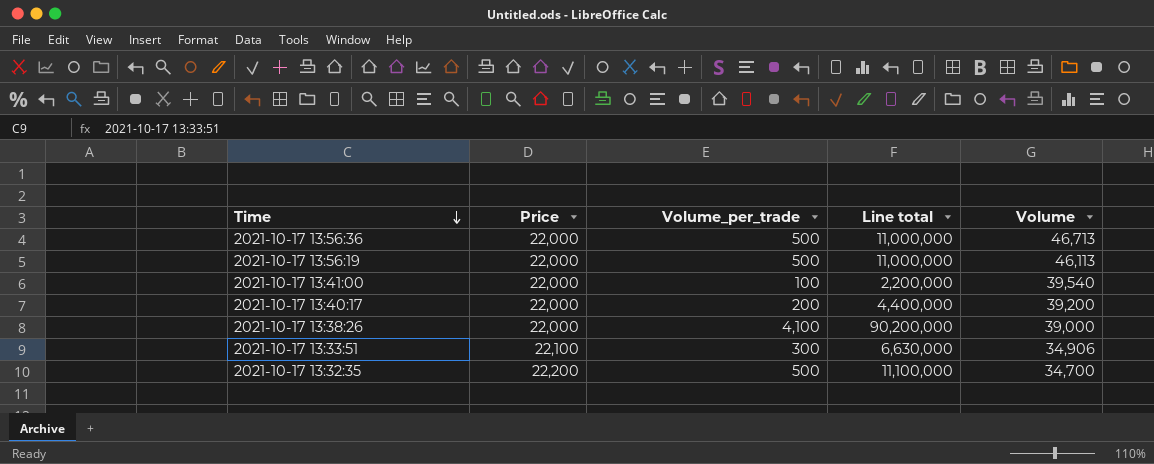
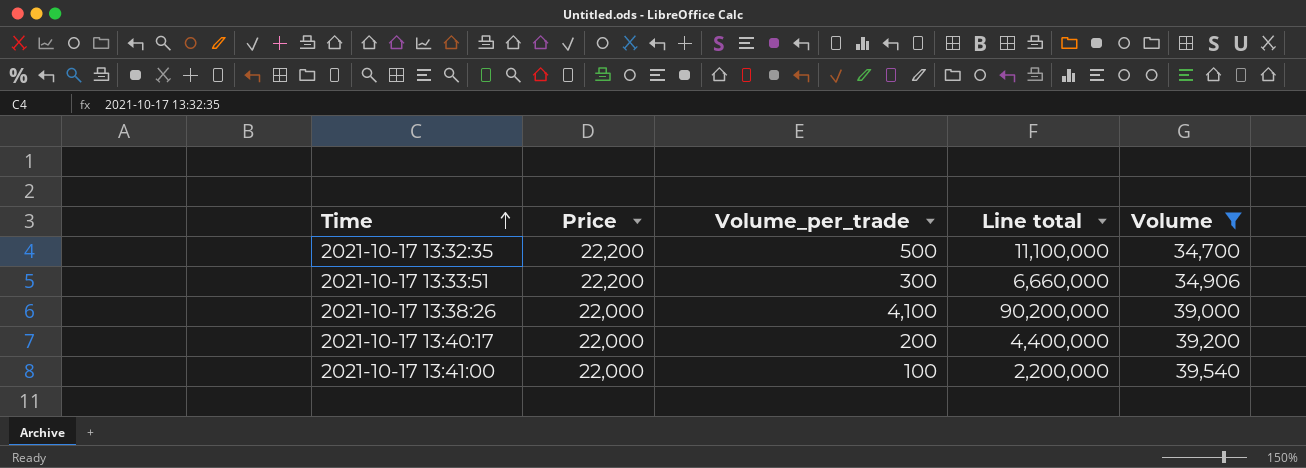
filter: none -> Volume <= 39,540
row order: Time descending -> Time ascending
2021-10-17 13:33:51 | Price: 22,100 -> 22,200
2021-10-17 13:33:51 | Line total: 6,630,000 -> 6,660,000

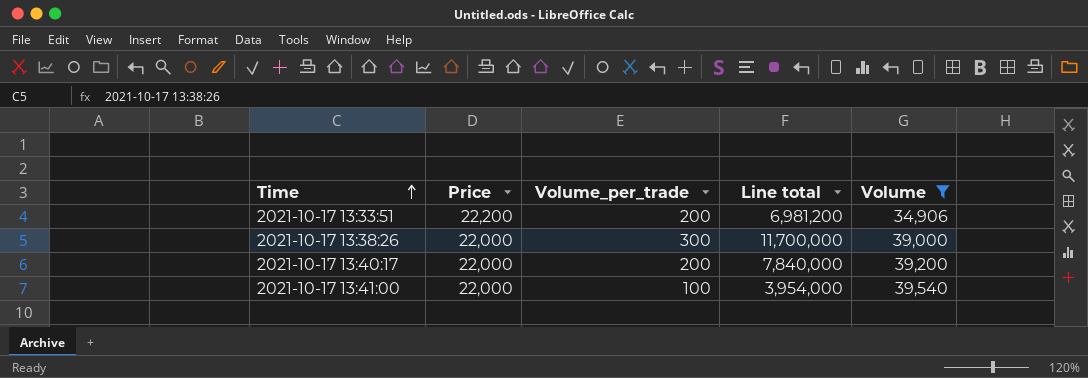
column Line total | formula: [Price] * [Volume_per_trade] -> [Volume_per_trade] * [Volume]
row 2021-10-17 13:32:35: 22,200 | 500 | 11,100,000 | 34,700 -> none
2021-10-17 13:33:51 | Volume_per_trade: 300 -> 200
2021-10-17 13:38:26 | Volume_per_trade: 4,100 -> 300

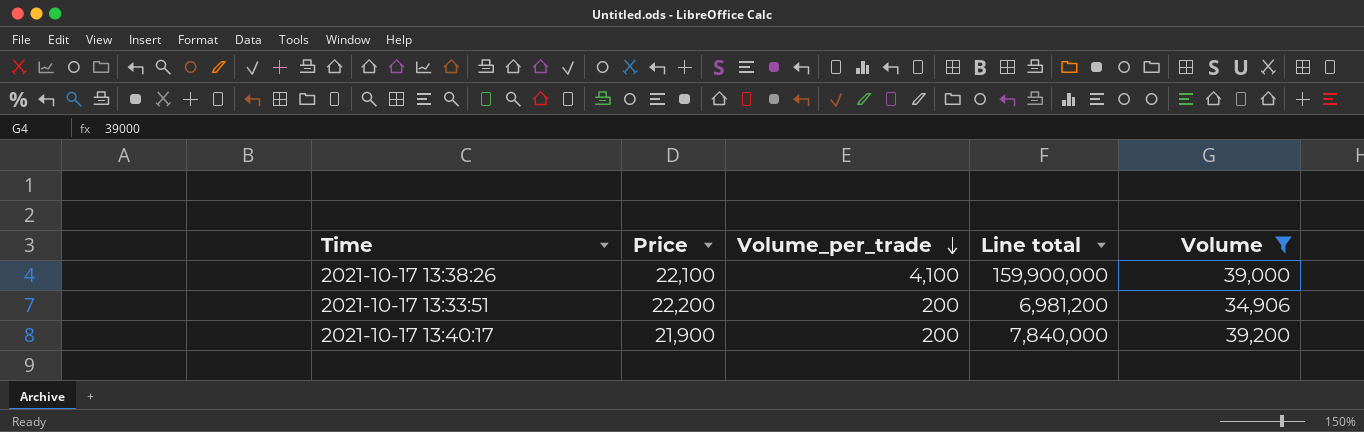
row order: Time ascending -> Volume_per_trade descending
row 2021-10-17 13:41:00: 22,000 | 100 | 3,954,000 | 39,540 -> none
2021-10-17 13:38:26 | Price: 22,000 -> 22,100
2021-10-17 13:38:26 | Volume_per_trade: 300 -> 4,100
2021-10-17 13:38:26 | Line total: 11,700,000 -> 159,900,000
2021-10-17 13:40:17 | Price: 22,000 -> 21,900

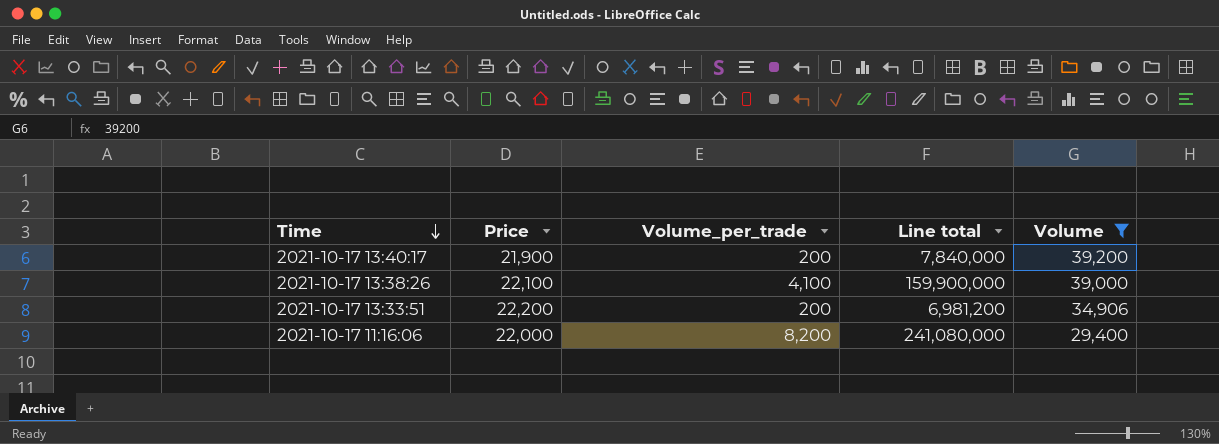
row order: Volume_per_trade descending -> Time descending
row 2021-10-17 11:16:06: none -> 22,000 | 8,200 | 241,080,000 | 29,400

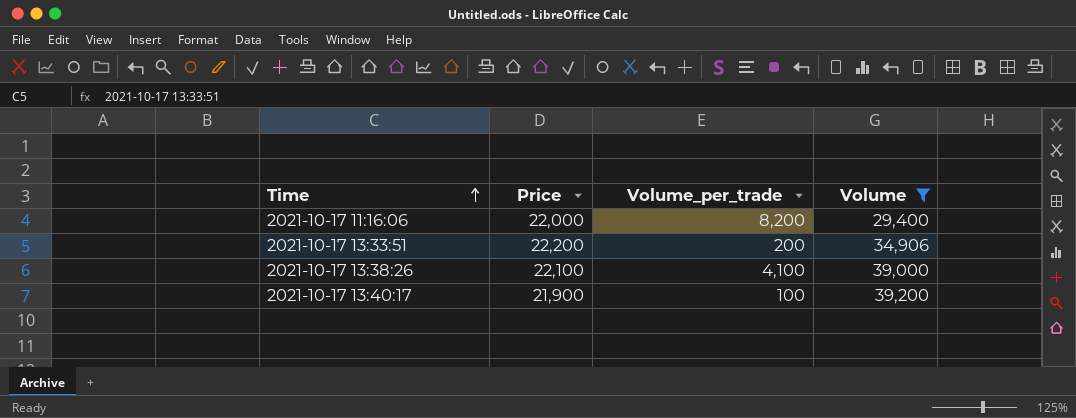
row order: Time descending -> Time ascending
column Line total | formula: [Volume_per_trade] * [Volume] -> none
2021-10-17 13:40:17 | Volume_per_trade: 200 -> 100

